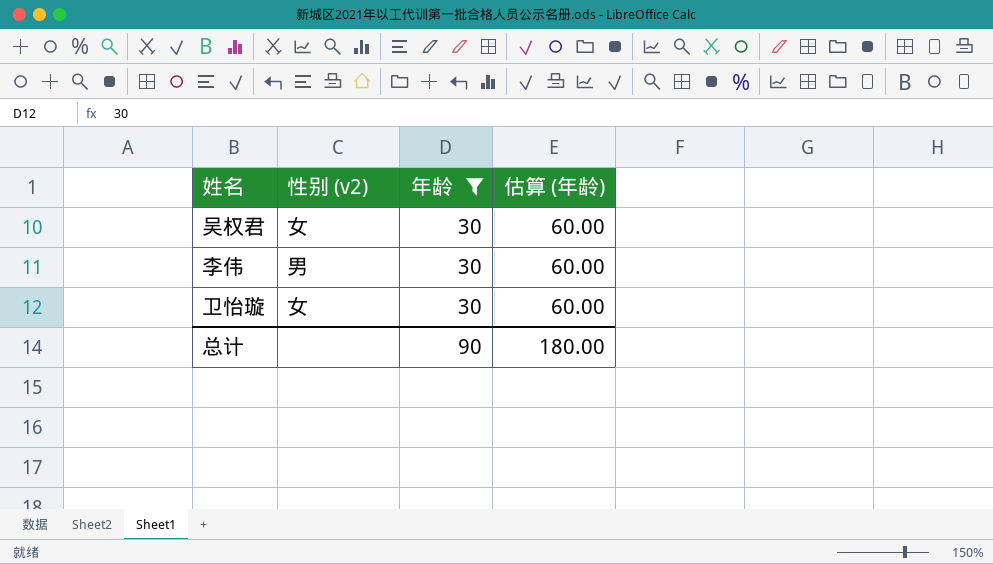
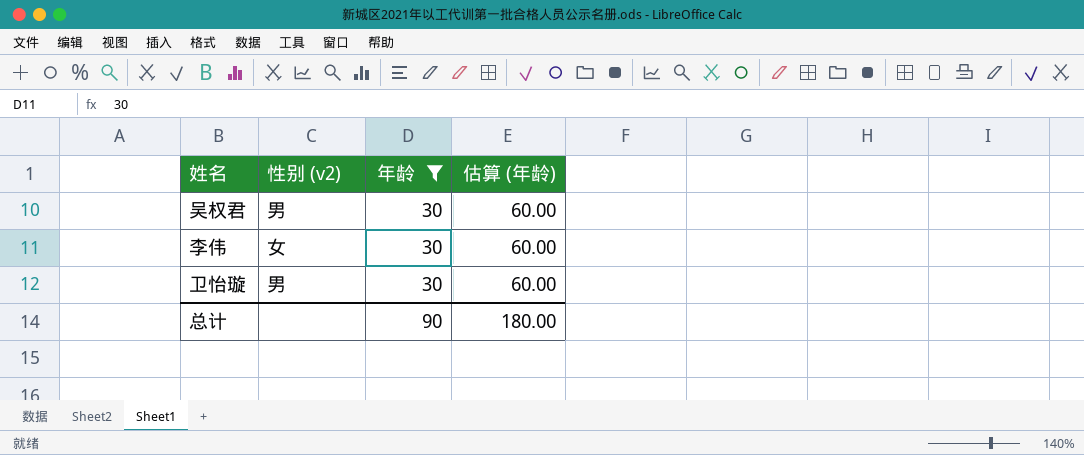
吴权君 | 性别 (v2): 女 -> 男
李伟 | 性别 (v2): 男 -> 女
卫怡璇 | 性别 (v2): 女 -> 男

